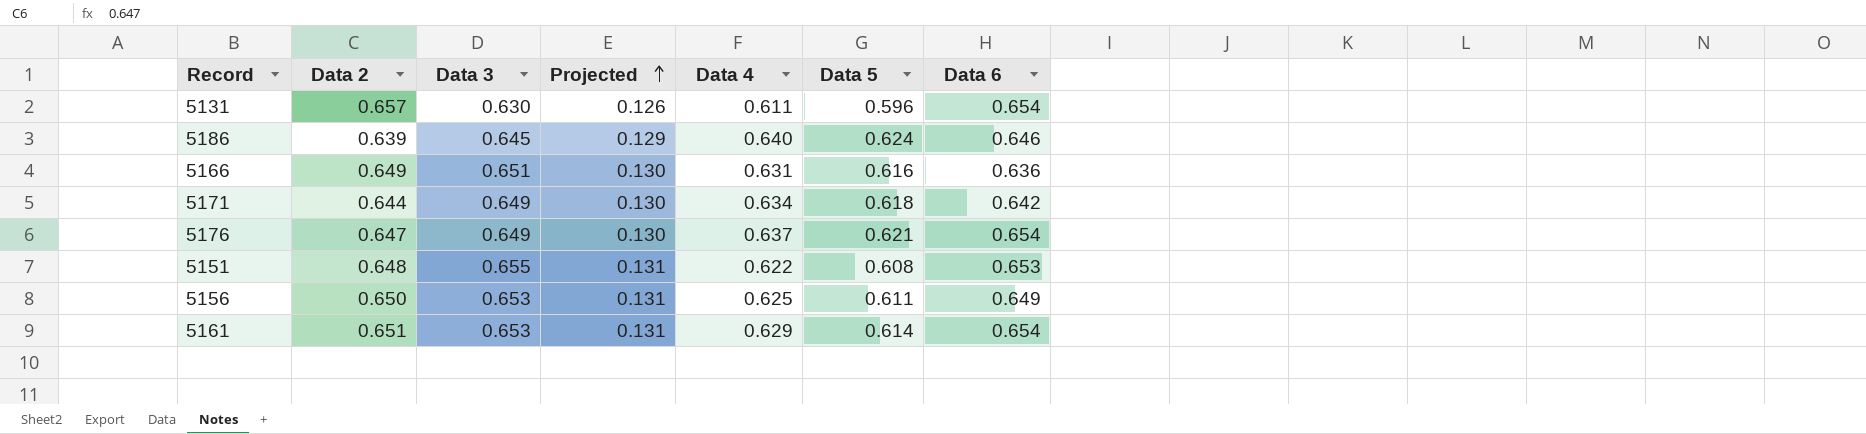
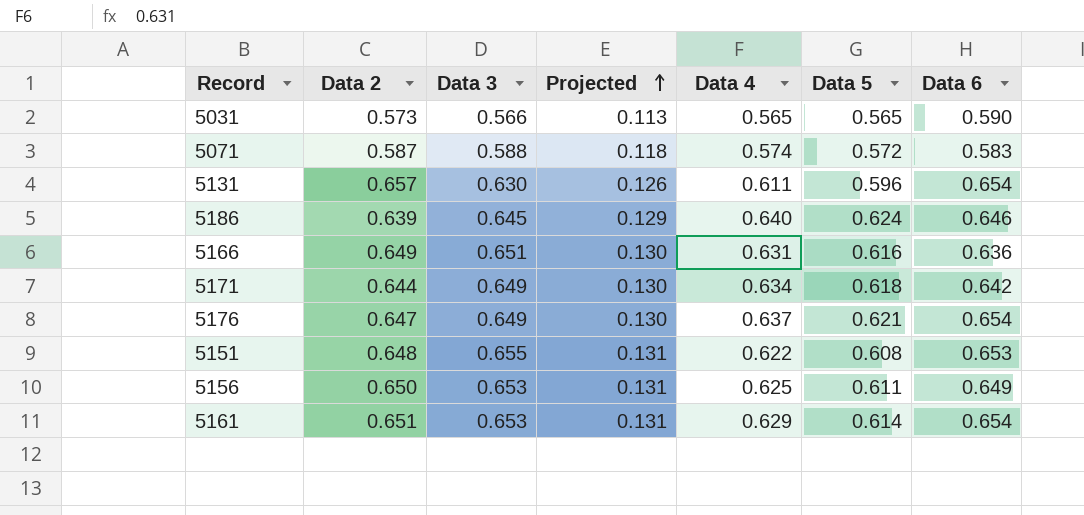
row 5031: none -> 0.573 | 0.566 | 0.113 | 0.565 | 0.565 | 0.590
row 5071: none -> 0.587 | 0.588 | 0.118 | 0.574 | 0.572 | 0.583

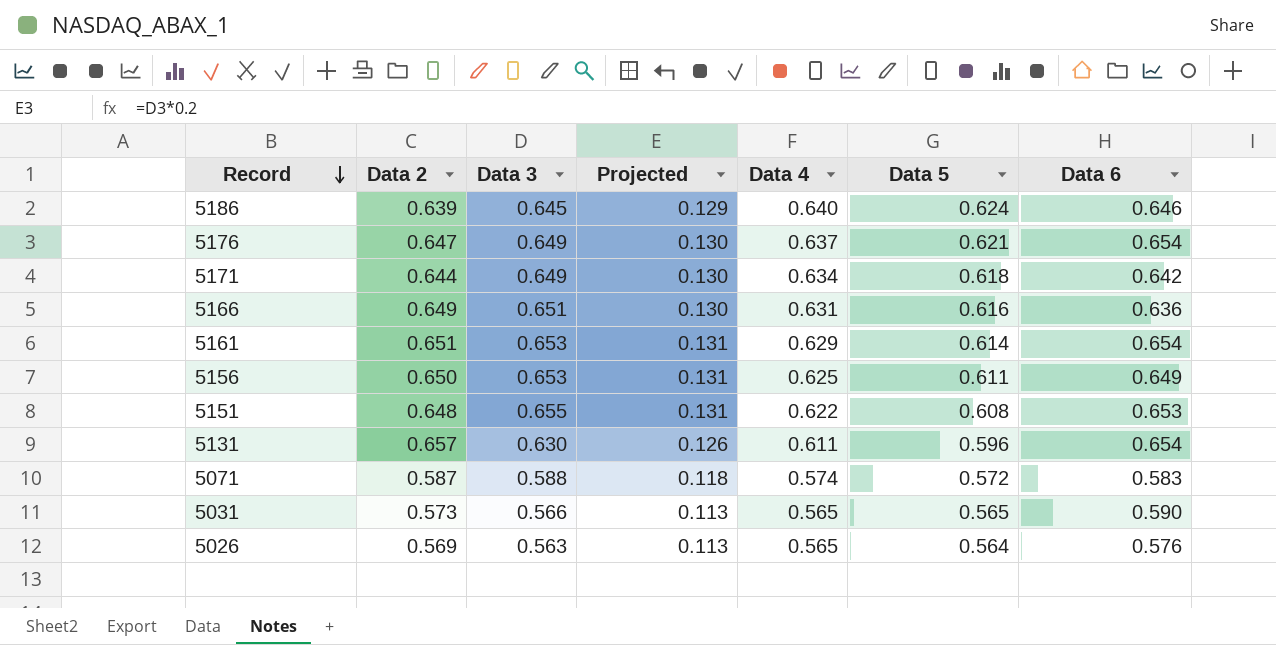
row order: Projected ascending -> Record descending
row 5026: none -> 0.569 | 0.563 | 0.113 | 0.565 | 0.564 | 0.576

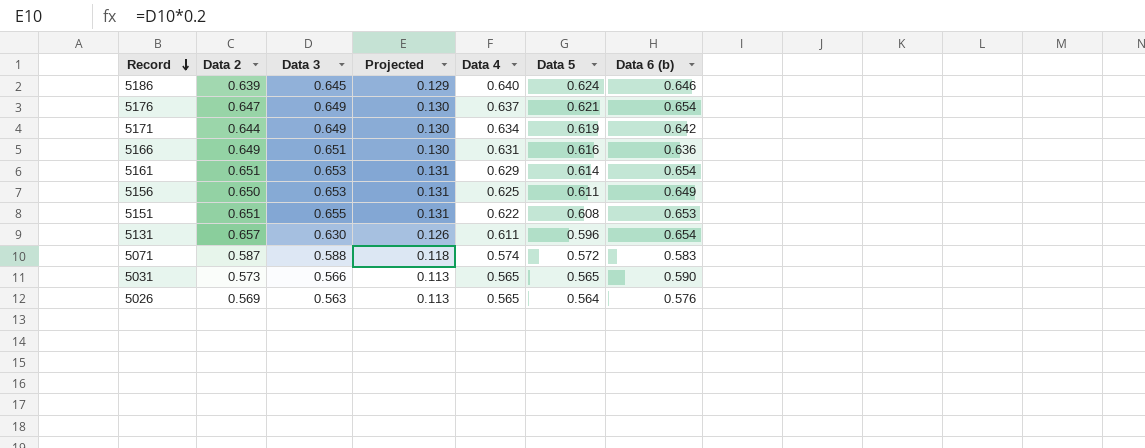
column name: Data 6 -> Data 6 (b)
5171 | Data 5: 0.618 -> 0.619
5151 | Data 2: 0.648 -> 0.651

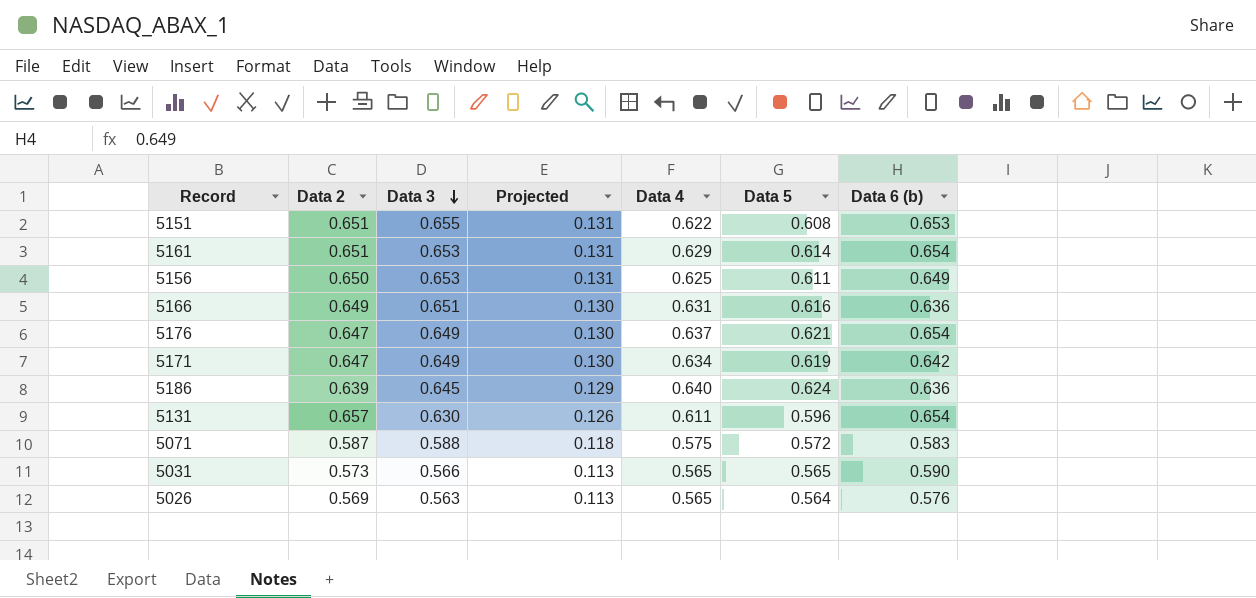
row order: Record descending -> Data 3 descending
5171 | Data 2: 0.644 -> 0.647
5186 | Data 6 (b): 0.646 -> 0.636
5071 | Data 4: 0.574 -> 0.575

